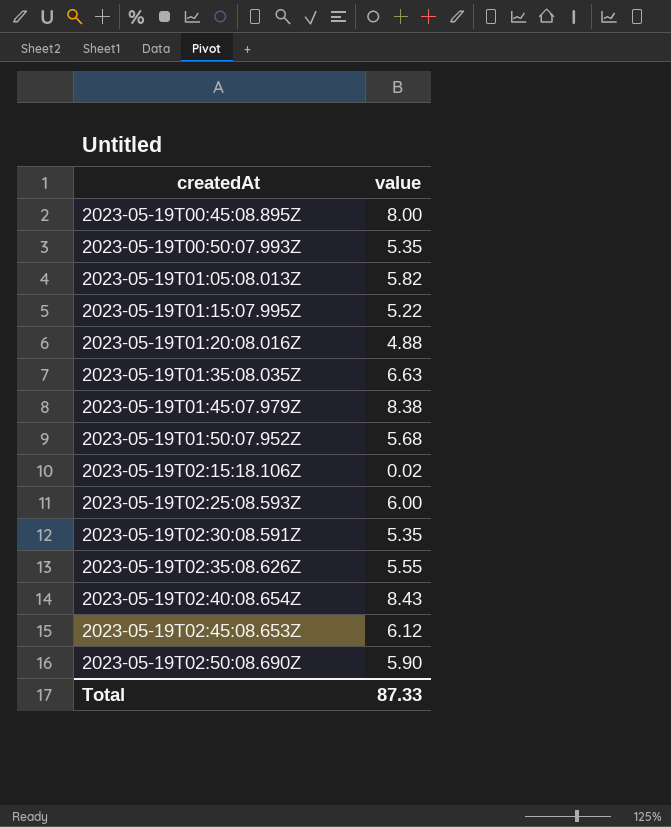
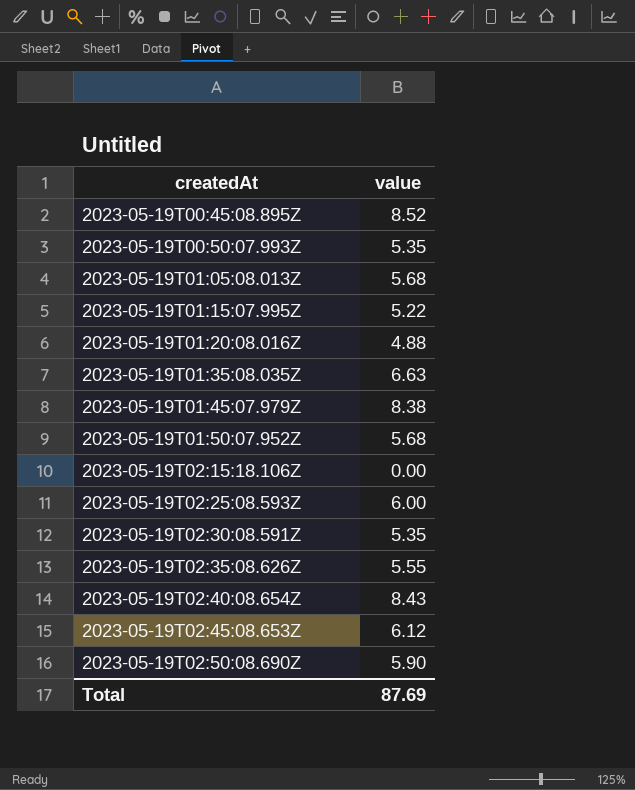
2023-05-19T00:45:08.895Z | value: 8.00 -> 8.52
2023-05-19T01:05:08.013Z | value: 5.82 -> 5.68
2023-05-19T02:15:18.106Z | value: 0.02 -> 0.00
Total | value: 87.33 -> 87.69

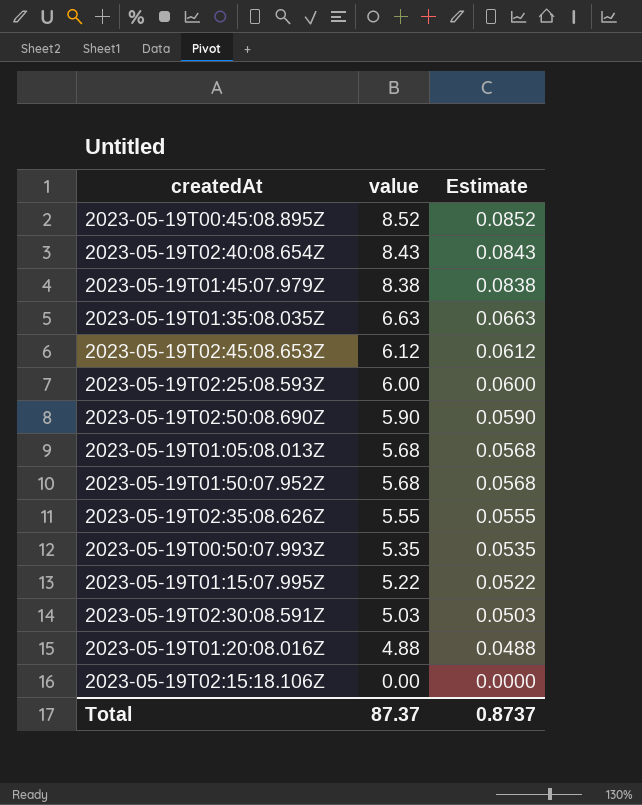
row order: createdAt ascending -> value descending
column Estimate | formula: none -> [value] * 0.01
2023-05-19T02:30:08.591Z | value: 5.35 -> 5.03
Total | value: 87.69 -> 87.37

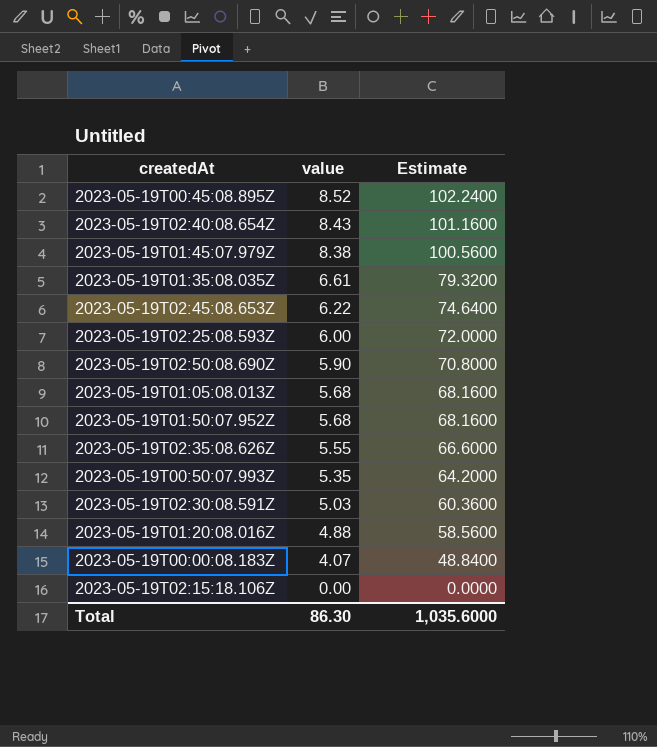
column Estimate | formula: [value] * 0.01 -> [value] * 12
row 2023-05-19T01:15:07.995Z: 5.22 | 0.0522 -> none
2023-05-19T01:35:08.035Z | value: 6.63 -> 6.61
2023-05-19T02:45:08.653Z | value: 6.12 -> 6.22
row 2023-05-19T00:00:08.183Z: none -> 4.07 | 48.8400
Total | value: 87.37 -> 86.30
Total | Estimate: 0.8737 -> 1,035.6000

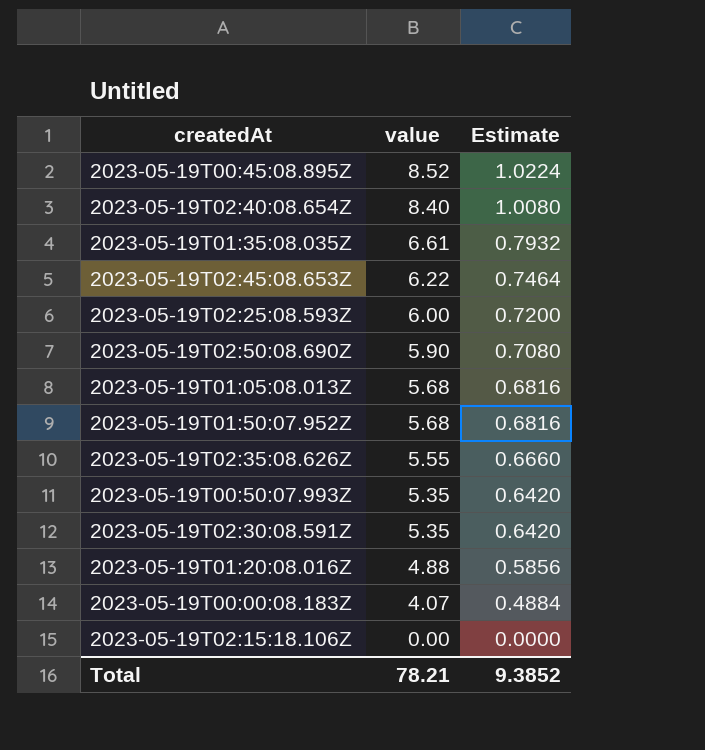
column Estimate | formula: [value] * 12 -> [value] * 0.12
row 2023-05-19T01:45:07.979Z: 8.38 | 100.5600 -> none
2023-05-19T02:40:08.654Z | value: 8.43 -> 8.40
2023-05-19T02:30:08.591Z | value: 5.03 -> 5.35
Total | value: 86.30 -> 78.21
Total | Estimate: 1,035.6000 -> 9.3852

